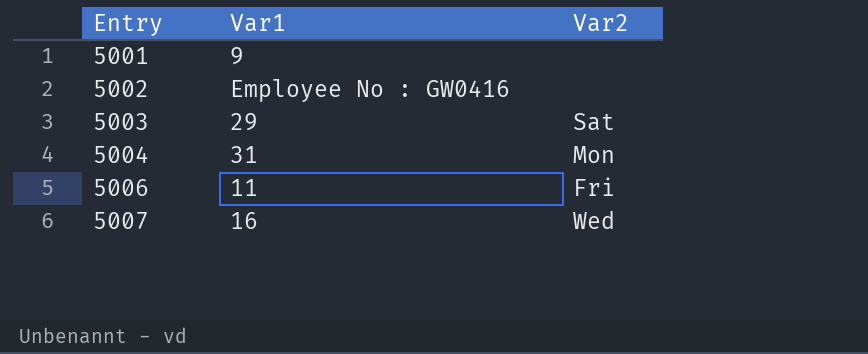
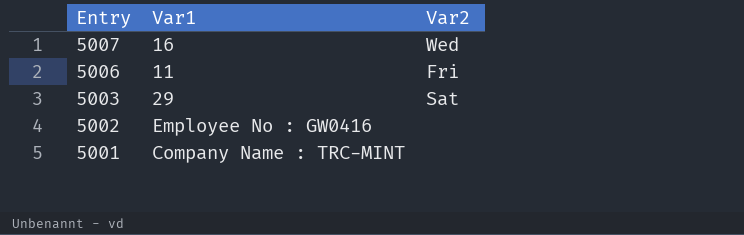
row order: Entry ascending -> Entry descending
row 5004: 31 | Mon -> none
5001 | Var1: 9 -> Company Name : TRC-MINT

